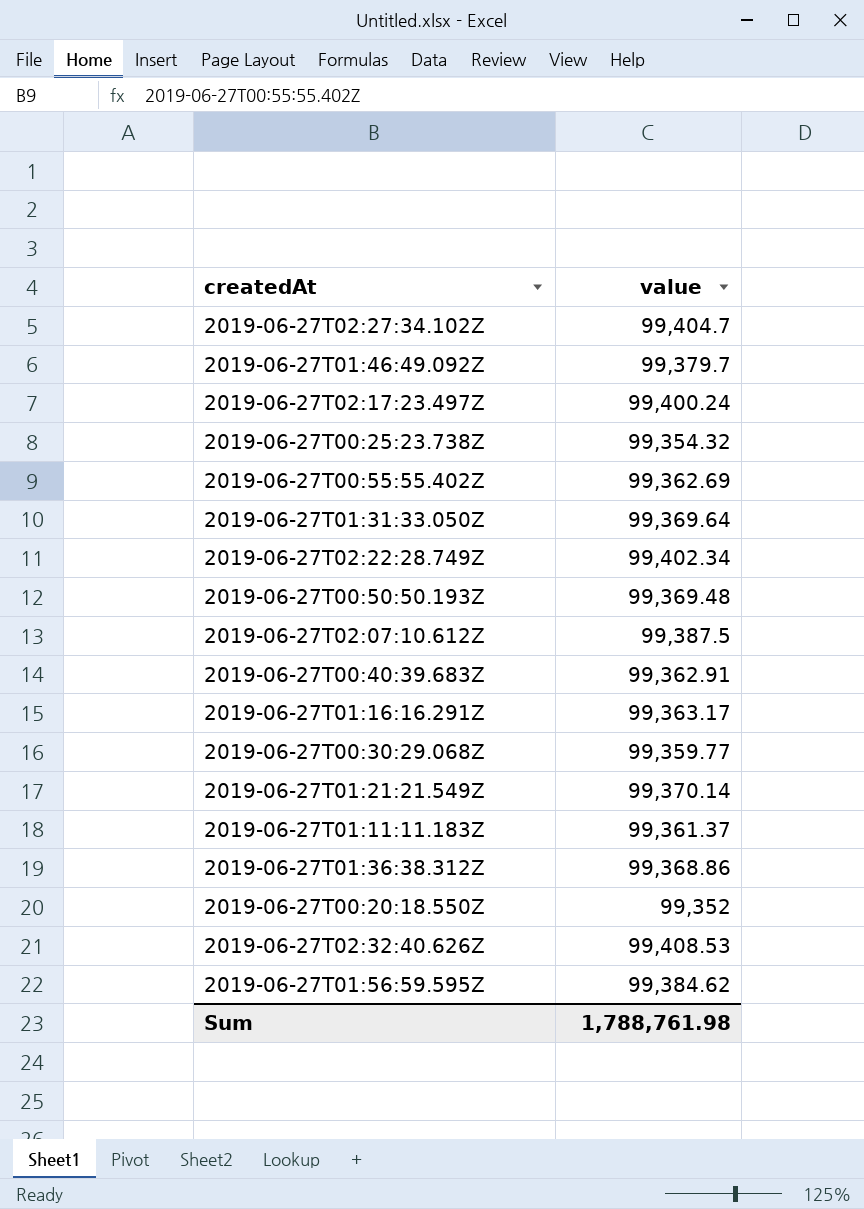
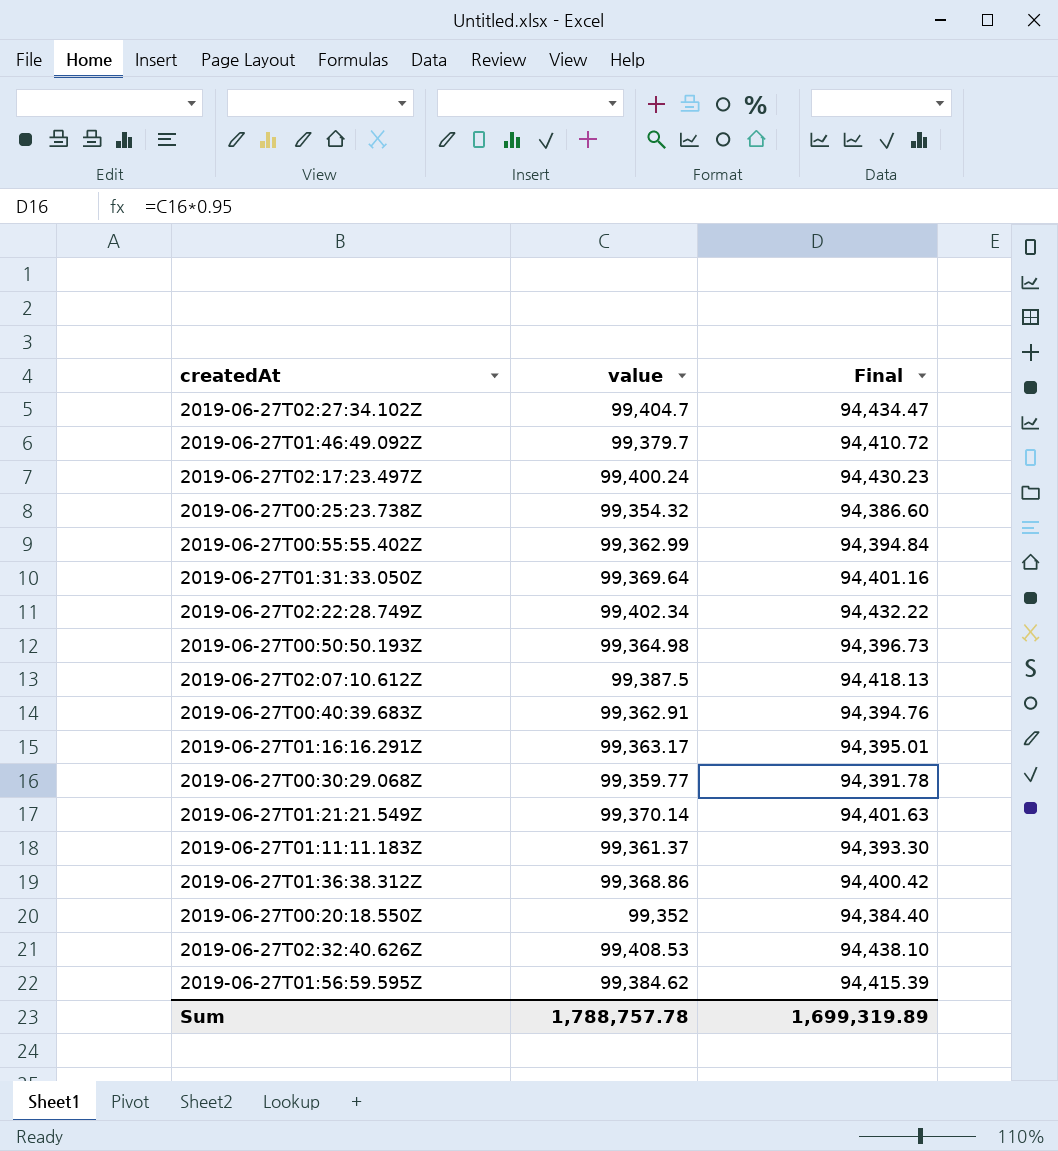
column Final | formula: none -> [value] * 0.95
2019-06-27T00:55:55.402Z | value: 99,362.69 -> 99,362.99
2019-06-27T00:50:50.193Z | value: 99,369.48 -> 99,364.98
Sum | value: 1,788,761.98 -> 1,788,757.78

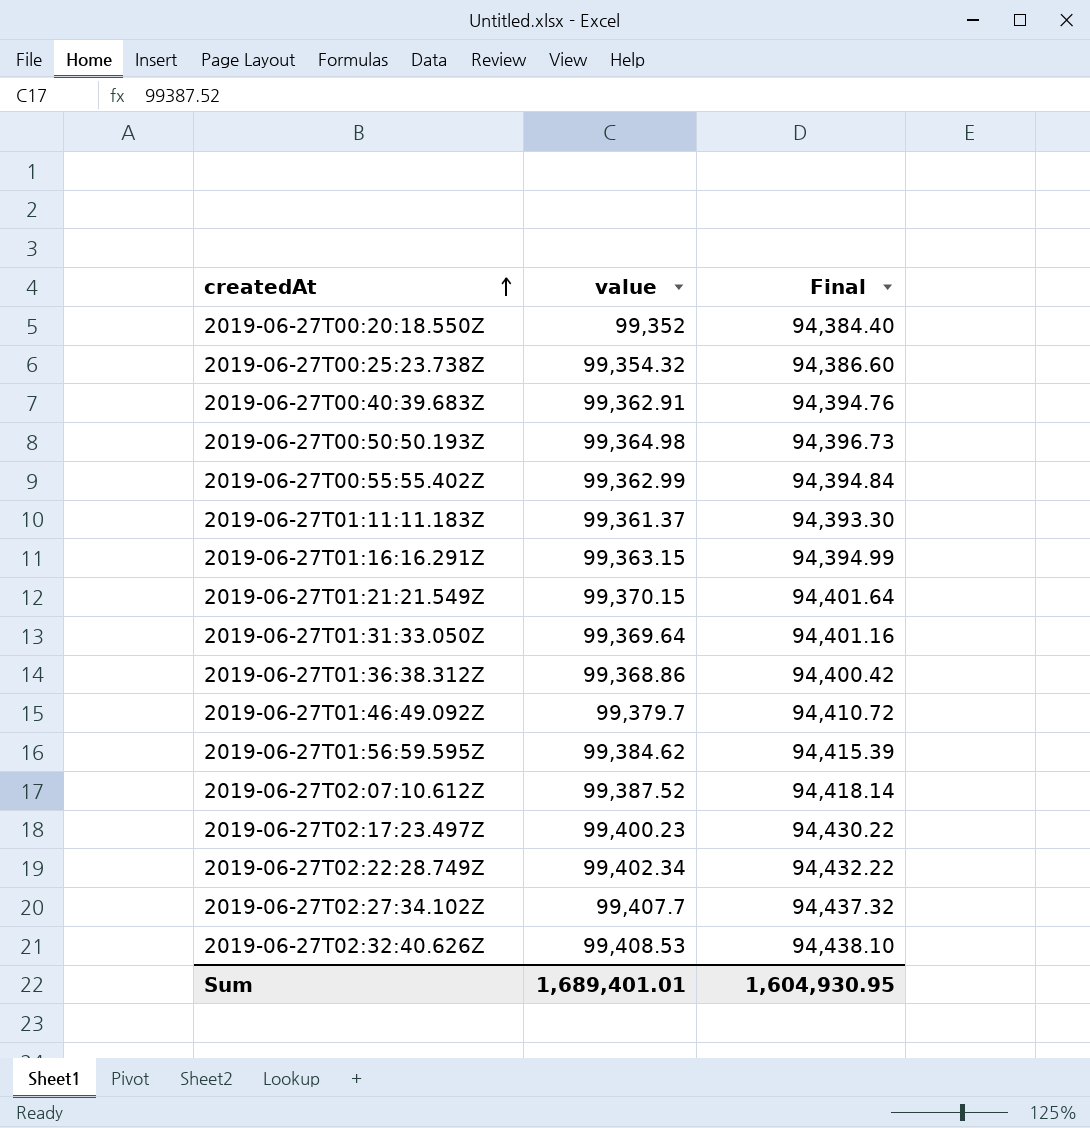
row order: none -> createdAt ascending
row 2019-06-27T00:30:29.068Z: 99,359.77 | 94,391.78 -> none
2019-06-27T01:16:16.291Z | value: 99,363.17 -> 99,363.15
2019-06-27T01:16:16.291Z | Final: 94,395.01 -> 94,394.99
2019-06-27T01:21:21.549Z | value: 99,370.14 -> 99,370.15
2019-06-27T01:21:21.549Z | Final: 94,401.63 -> 94,401.64
2019-06-27T02:07:10.612Z | value: 99,387.5 -> 99,387.52
2019-06-27T02:07:10.612Z | Final: 94,418.13 -> 94,418.14
2019-06-27T02:17:23.497Z | value: 99,400.24 -> 99,400.23
2019-06-27T02:17:23.497Z | Final: 94,430.23 -> 94,430.22
2019-06-27T02:27:34.102Z | value: 99,404.7 -> 99,407.7
2019-06-27T02:27:34.102Z | Final: 94,434.47 -> 94,437.32
Sum | value: 1,788,757.78 -> 1,689,401.01
Sum | Final: 1,699,319.89 -> 1,604,930.95

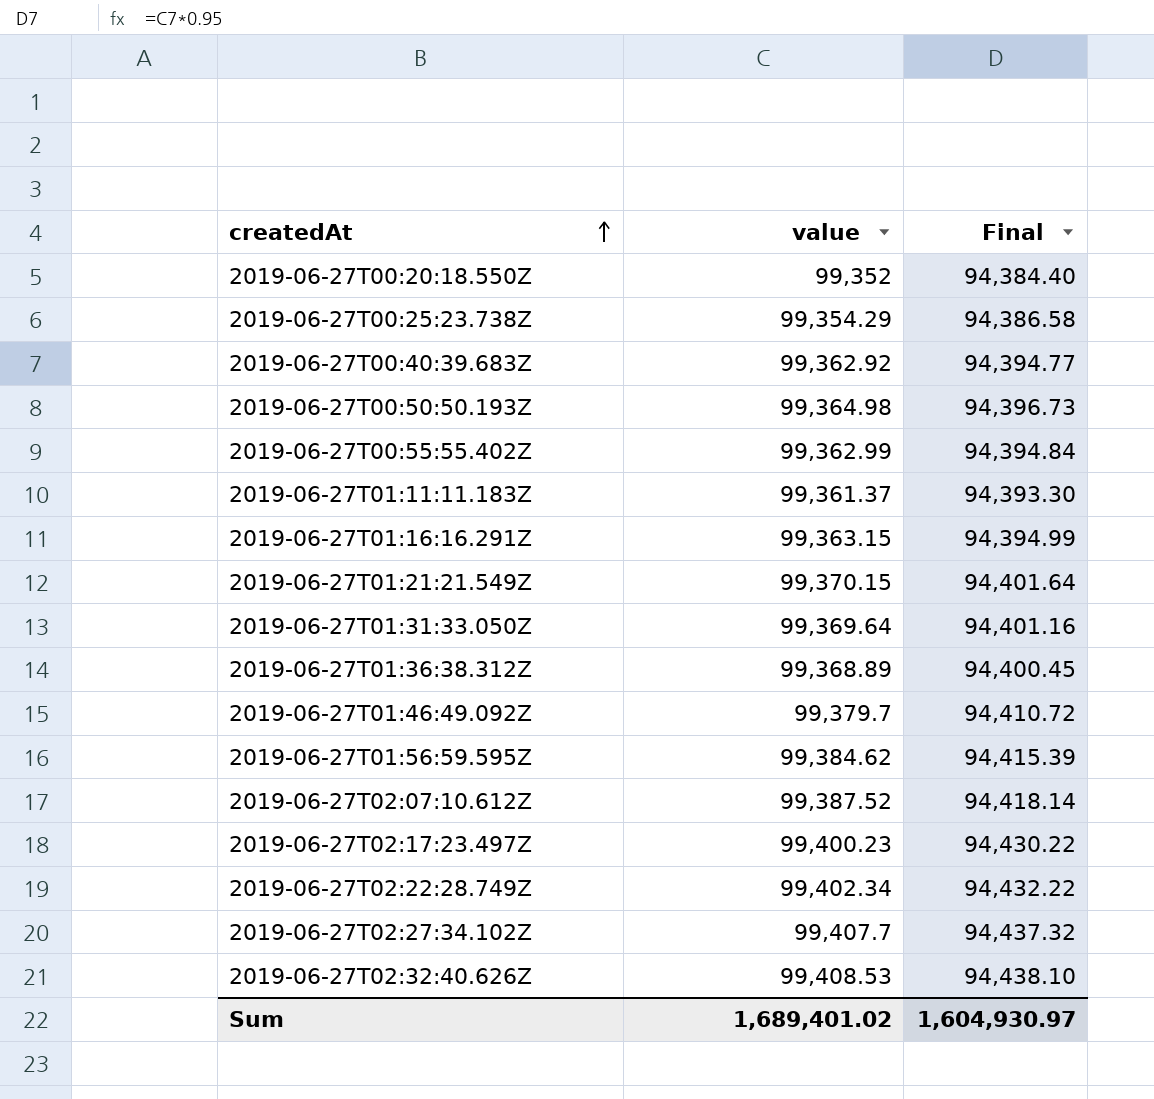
2019-06-27T00:25:23.738Z | value: 99,354.32 -> 99,354.29
2019-06-27T00:25:23.738Z | Final: 94,386.60 -> 94,386.58
2019-06-27T00:40:39.683Z | value: 99,362.91 -> 99,362.92
2019-06-27T00:40:39.683Z | Final: 94,394.76 -> 94,394.77
2019-06-27T01:36:38.312Z | value: 99,368.86 -> 99,368.89
2019-06-27T01:36:38.312Z | Final: 94,400.42 -> 94,400.45
Sum | value: 1,689,401.01 -> 1,689,401.02
Sum | Final: 1,604,930.95 -> 1,604,930.97

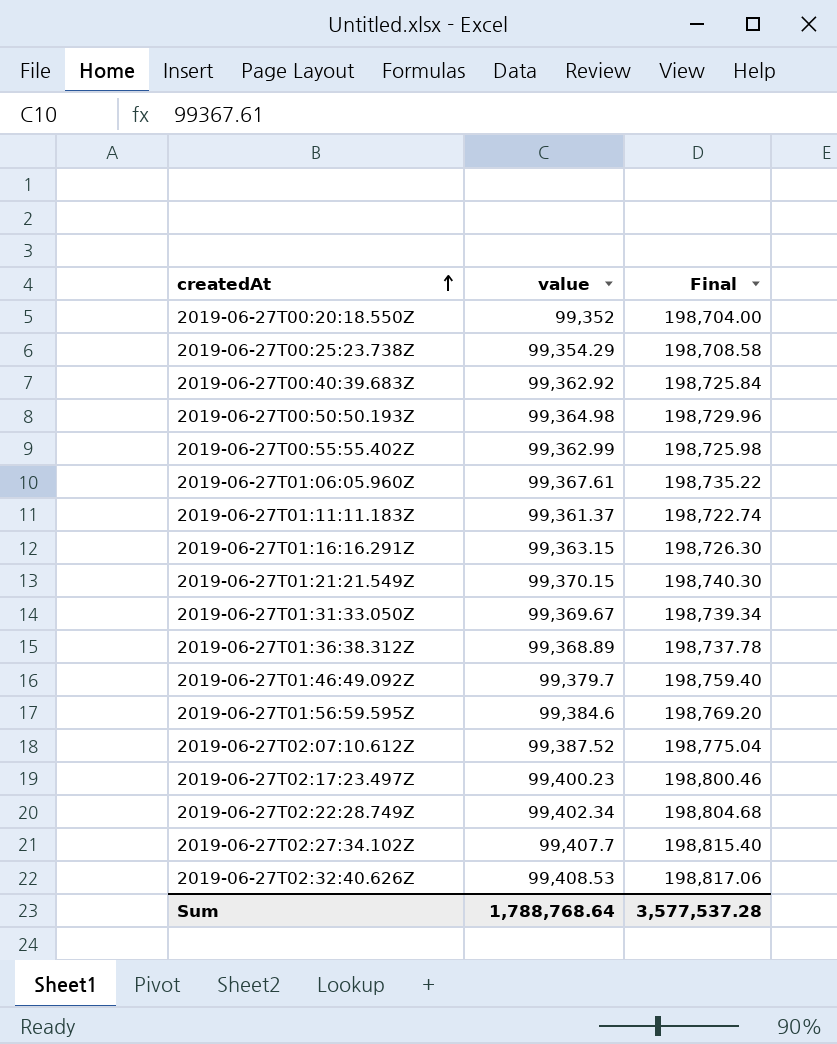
column Final | formula: [value] * 0.95 -> [value] * 2
row 2019-06-27T01:06:05.960Z: none -> 99,367.61 | 198,735.22
2019-06-27T01:31:33.050Z | value: 99,369.64 -> 99,369.67
2019-06-27T01:56:59.595Z | value: 99,384.62 -> 99,384.6
Sum | value: 1,689,401.02 -> 1,788,768.64
Sum | Final: 1,604,930.97 -> 3,577,537.28

